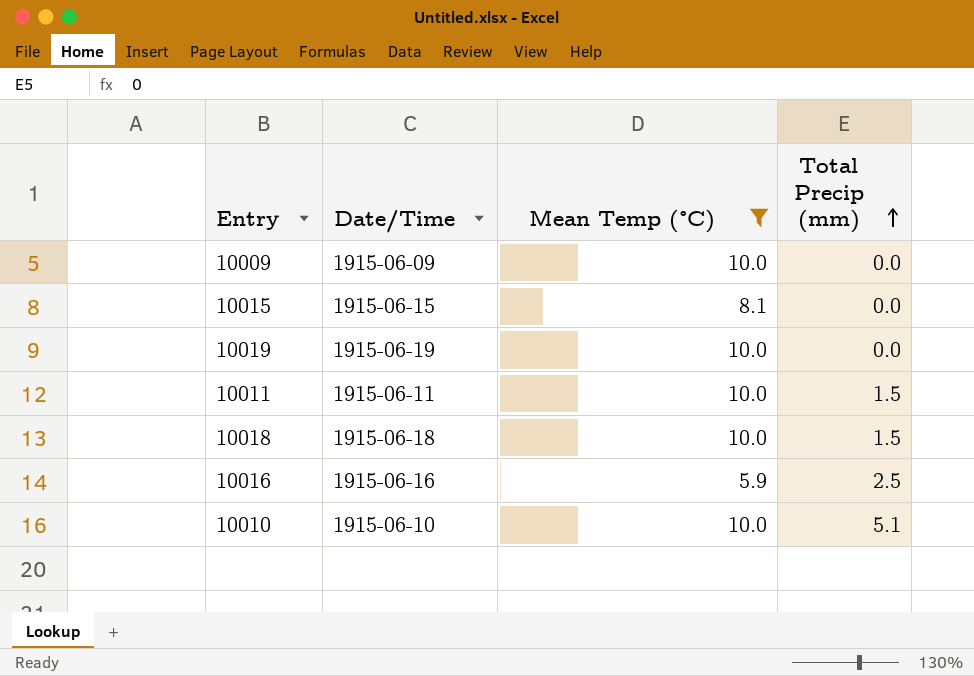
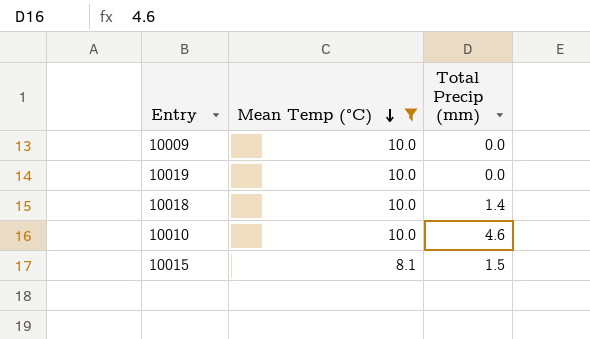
row order: Total Precip (mm) ascending -> Mean Temp (°C) descending
column Date/Time | position: 2 -> none
row 10011: 1915-06-11 | 10.0 | 1.5 -> none
row 10016: 1915-06-16 | 5.9 | 2.5 -> none
10018 | Total Precip (mm): 1.5 -> 1.4
10010 | Total Precip (mm): 5.1 -> 4.6
10015 | Total Precip (mm): 0.0 -> 1.5

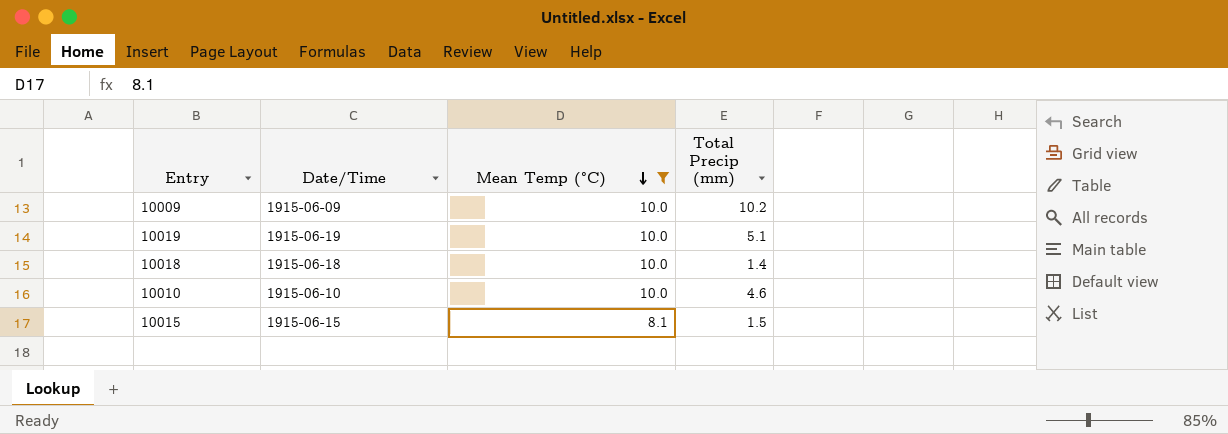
column Date/Time | position: none -> 2
10009 | Total Precip (mm): 0.0 -> 10.2
10019 | Total Precip (mm): 0.0 -> 5.1

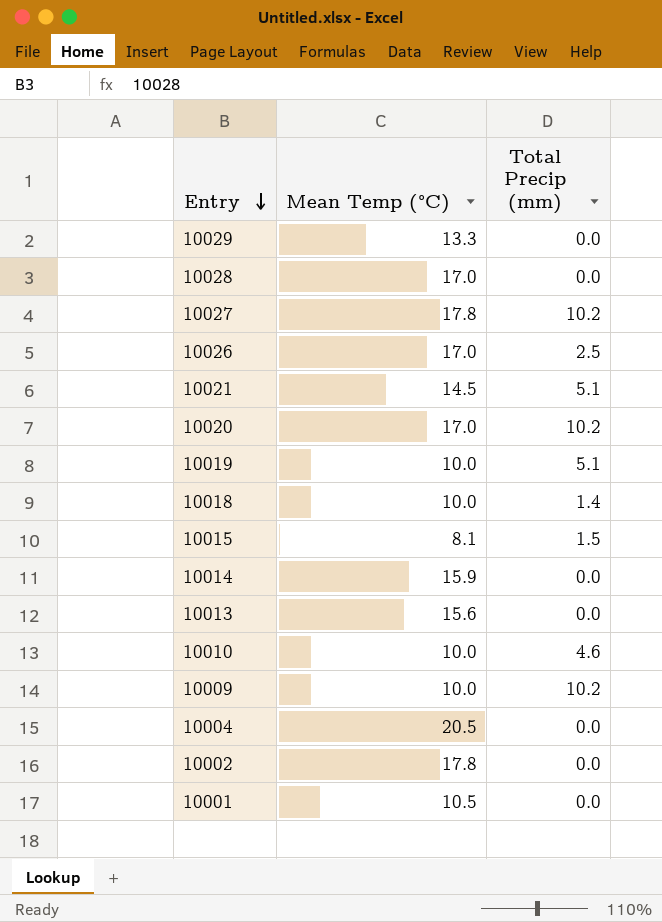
filter: Mean Temp (°C) <= 10.0 -> none
row order: Mean Temp (°C) descending -> Entry descending
column Date/Time | position: 2 -> none

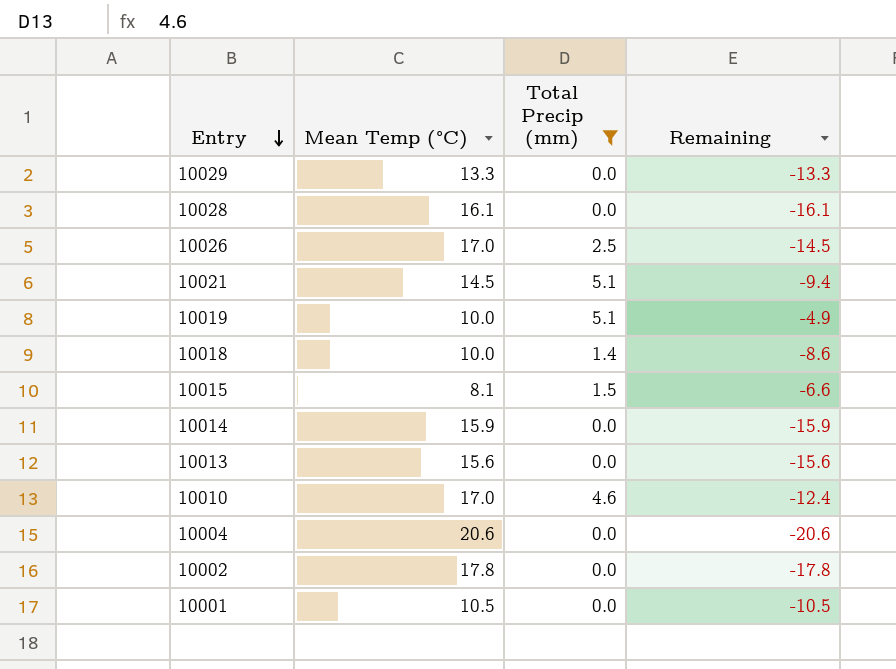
filter: none -> Total Precip (mm) != 10.2
column Remaining | formula: none -> [Total Precip (mm)] - [Mean Temp (°C)]
10028 | Mean Temp (°C): 17.0 -> 16.1
10010 | Mean Temp (°C): 10.0 -> 17.0
10004 | Mean Temp (°C): 20.5 -> 20.6

